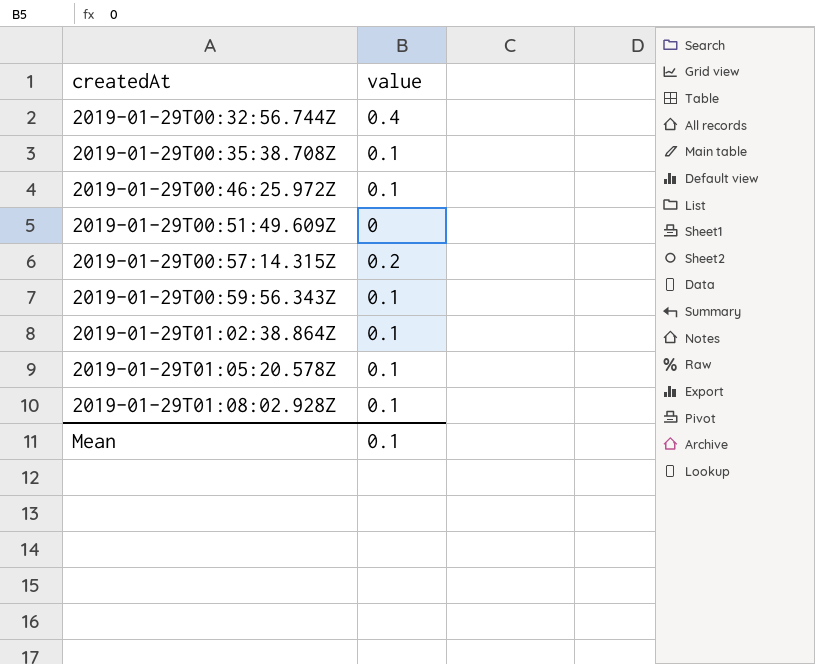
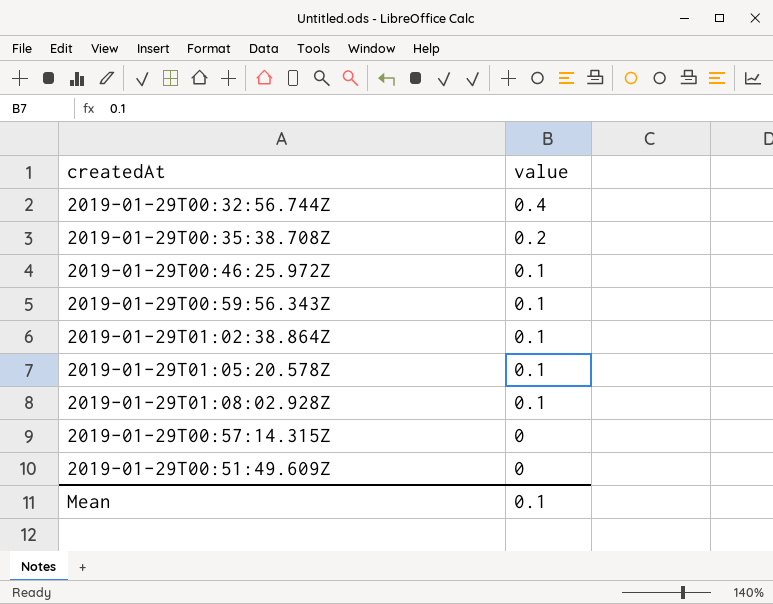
row order: createdAt ascending -> value descending
2019-01-29T00:35:38.708Z | value: 0.1 -> 0.2
2019-01-29T00:57:14.315Z | value: 0.2 -> 0

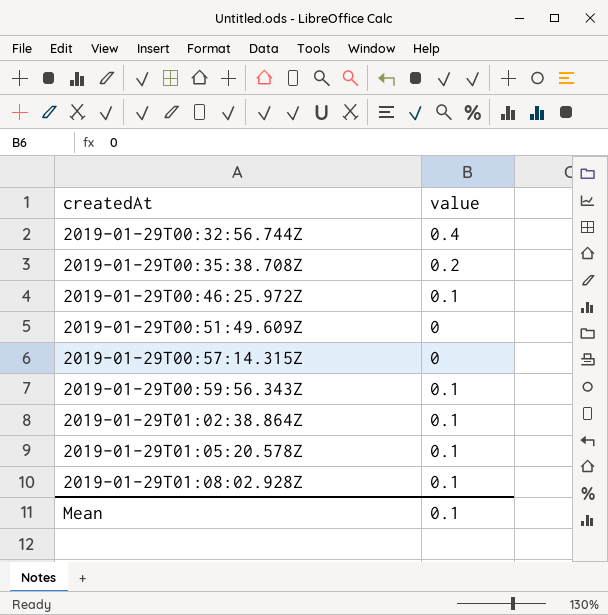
row order: value descending -> createdAt ascending

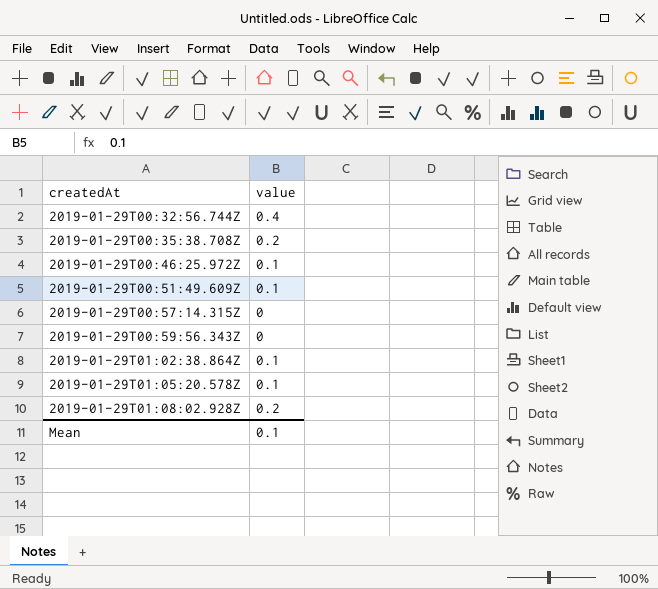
2019-01-29T00:51:49.609Z | value: 0 -> 0.1
2019-01-29T00:59:56.343Z | value: 0.1 -> 0
2019-01-29T01:08:02.928Z | value: 0.1 -> 0.2

